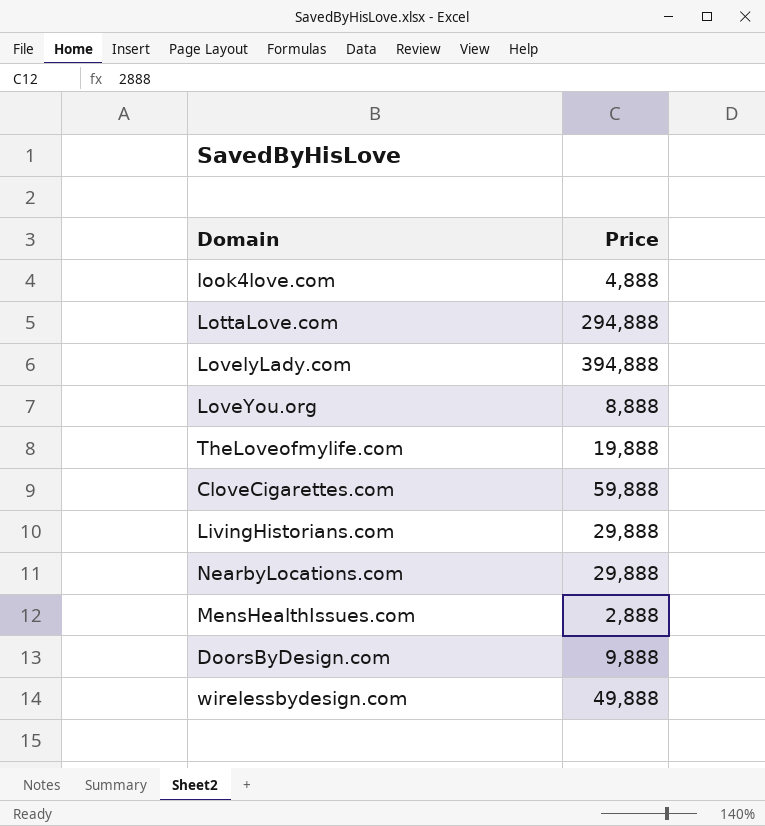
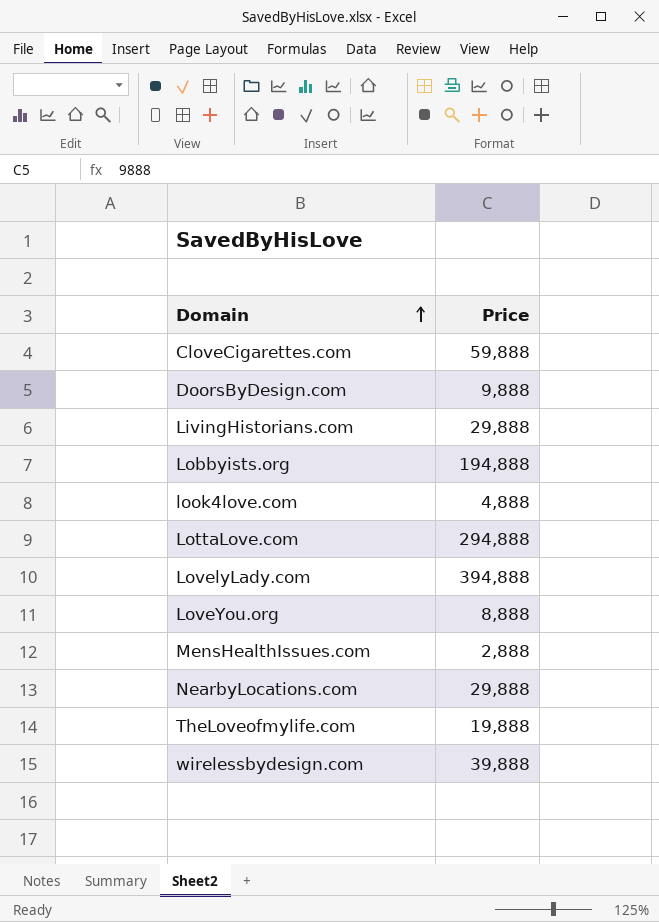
row order: none -> Domain ascending
row Lobbyists.org: none -> 194,888
wirelessbydesign.com | Price: 49,888 -> 39,888

